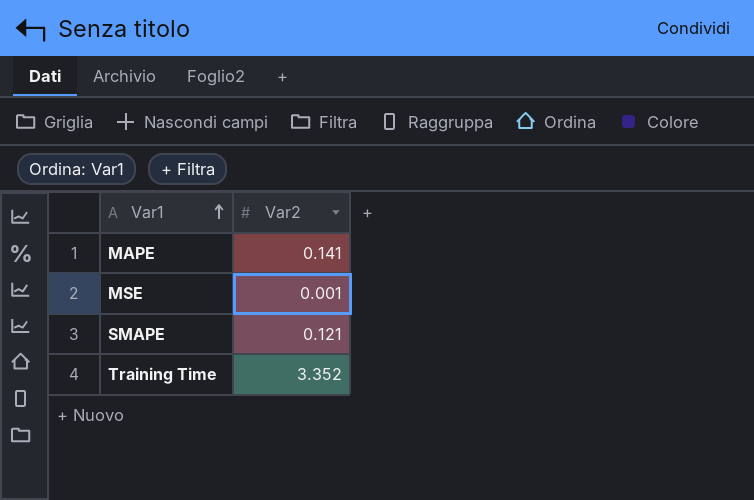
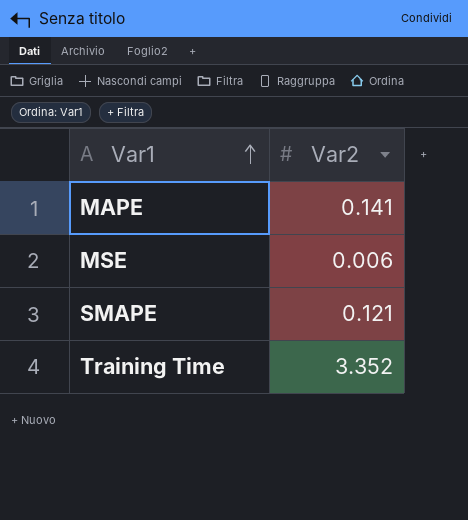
MSE | Var2: 0.001 -> 0.006

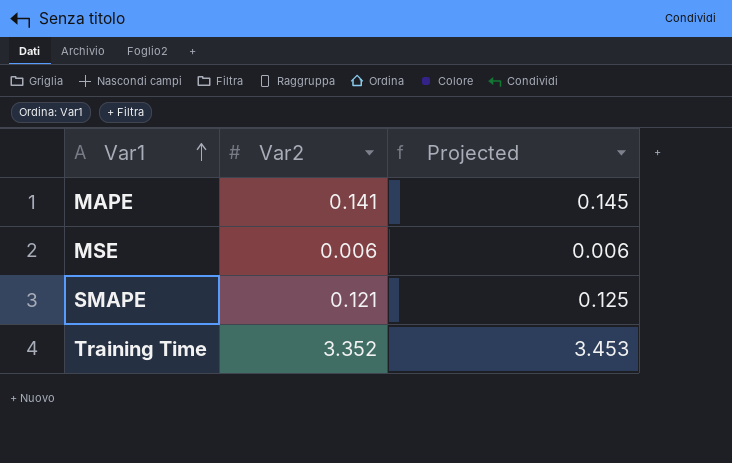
column Projected | formula: none -> [Var2] * 1.03

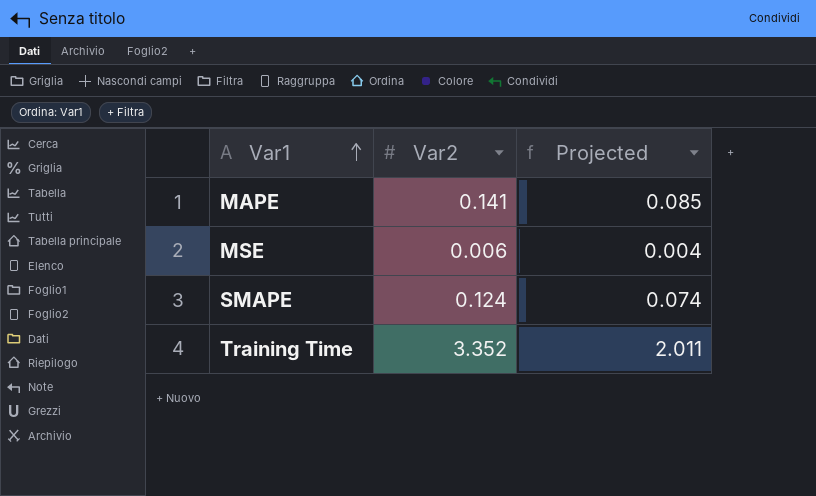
column Projected | formula: [Var2] * 1.03 -> [Var2] * 0.6
SMAPE | Var2: 0.121 -> 0.124

